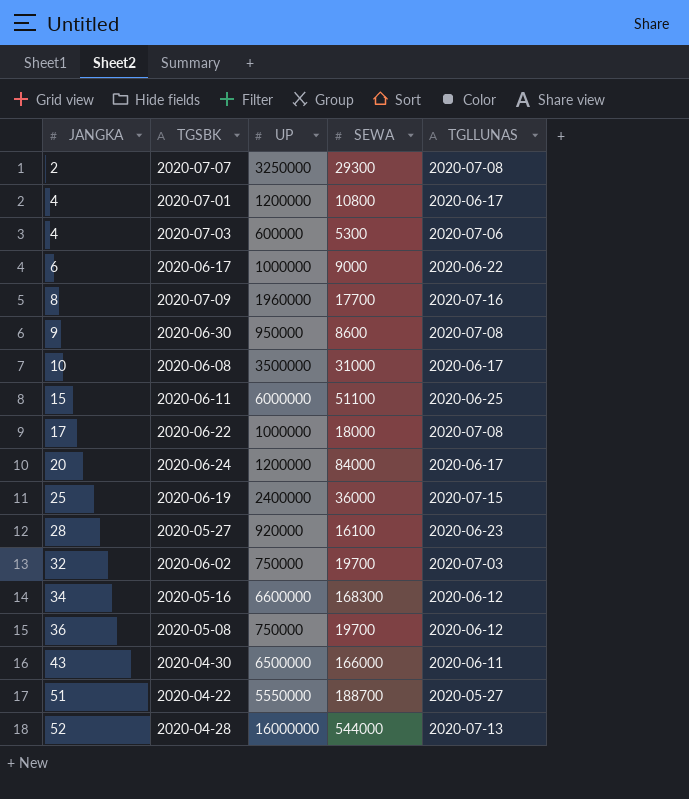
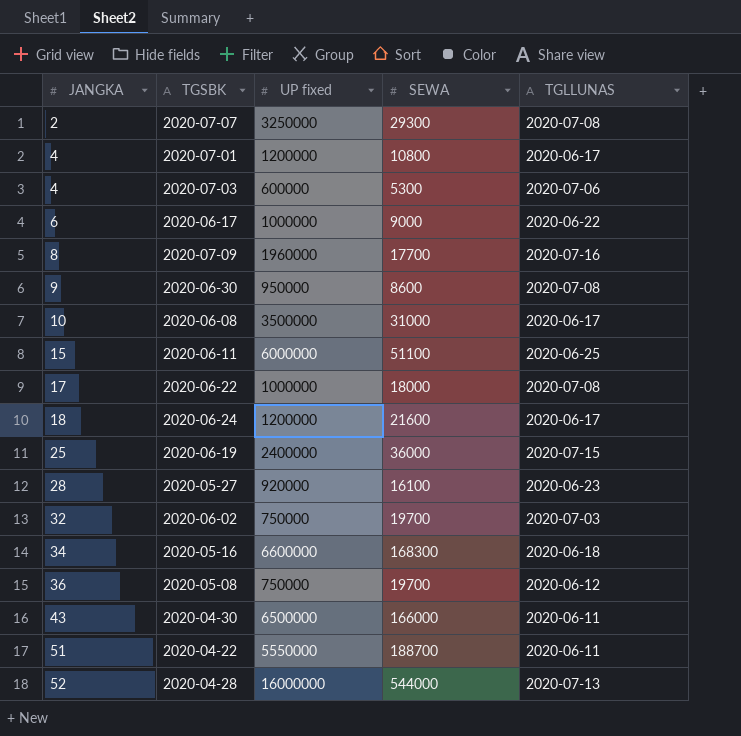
column name: UP -> UP fixed
2020-06-24 | JANGKA: 20 -> 18
2020-06-24 | SEWA: 84000 -> 21600
2020-05-16 | TGLLUNAS: 2020-06-12 -> 2020-06-18
2020-04-22 | TGLLUNAS: 2020-05-27 -> 2020-06-11

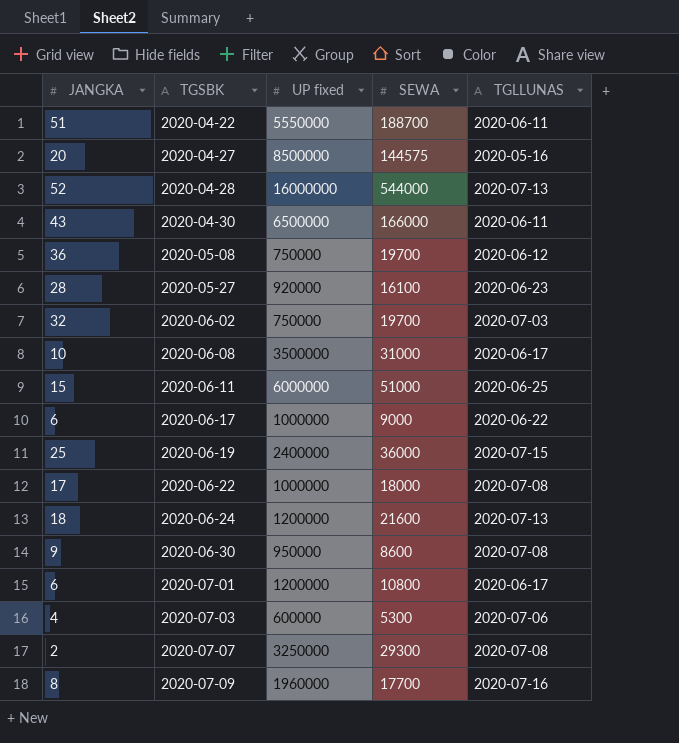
row order: JANGKA ascending -> TGSBK ascending
row 2020-05-16: 34 | 6600000 | 168300 | 2020-06-18 -> none
row 2020-04-27: none -> 20 | 8500000 | 144575 | 2020-05-16
2020-06-11 | SEWA: 51100 -> 51000
2020-06-24 | TGLLUNAS: 2020-06-17 -> 2020-07-13
2020-07-01 | JANGKA: 4 -> 6

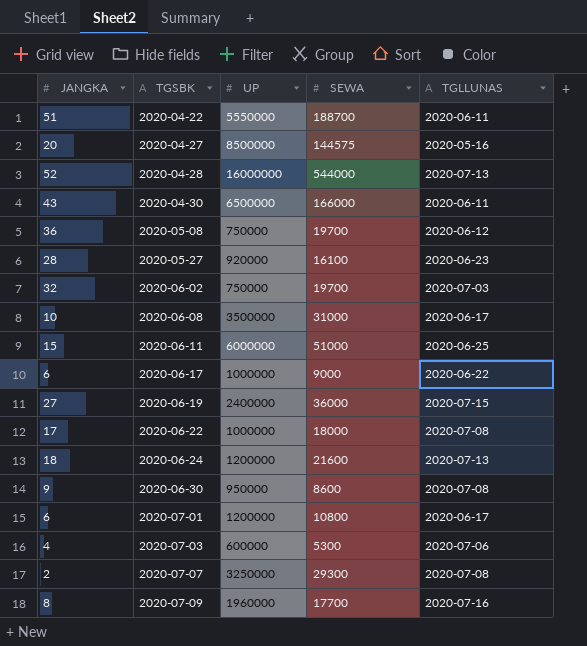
column name: UP fixed -> UP
2020-06-19 | JANGKA: 25 -> 27

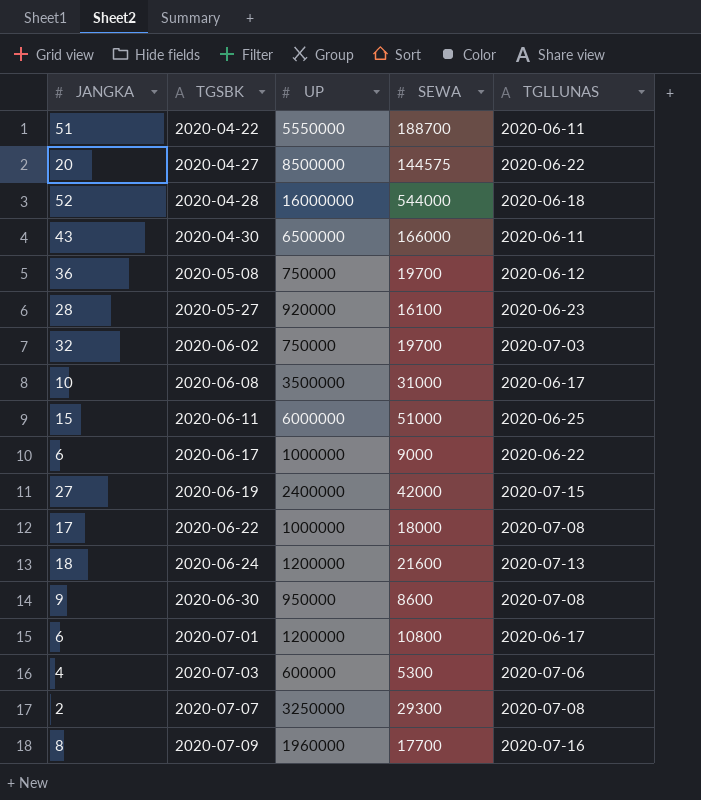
2020-04-27 | TGLLUNAS: 2020-05-16 -> 2020-06-22
2020-04-28 | TGLLUNAS: 2020-07-13 -> 2020-06-18
2020-06-19 | SEWA: 36000 -> 42000

